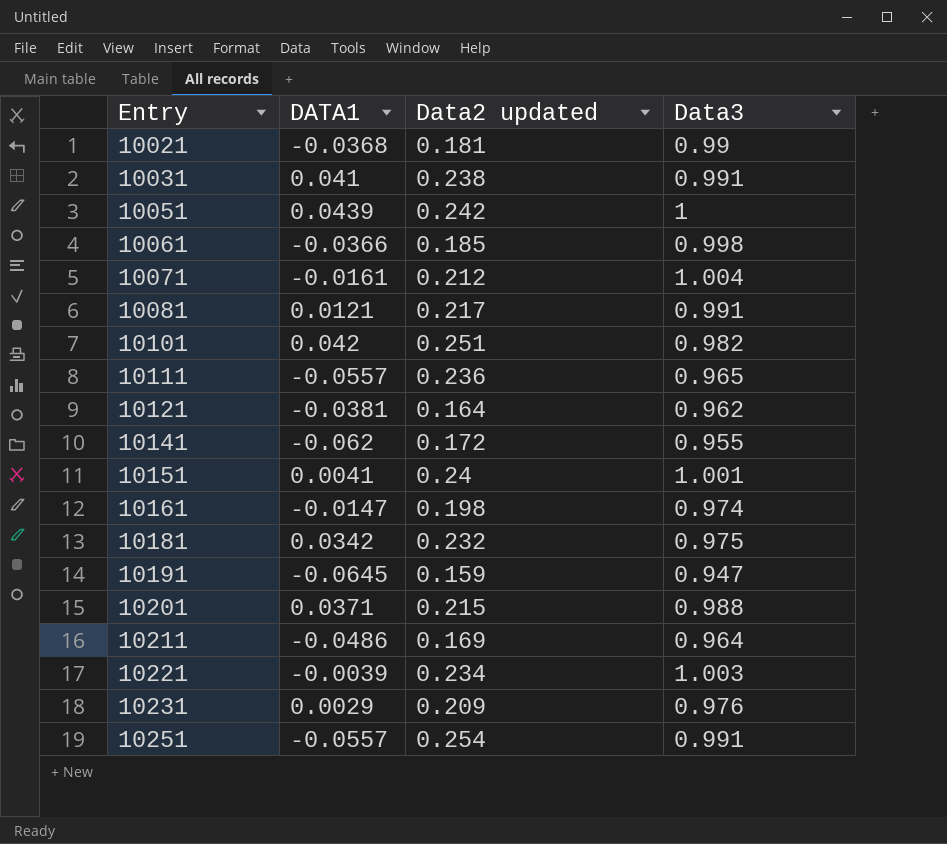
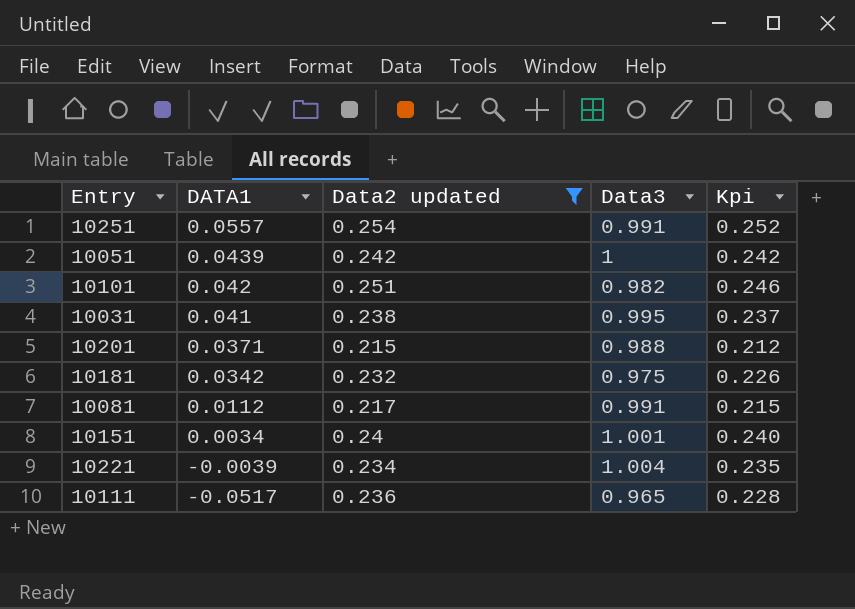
filter: none -> Data2 updated >= 0.215
row order: Entry ascending -> DATA1 descending
column Kpi | formula: none -> [Data2 updated] * [Data3]
10251 | DATA1: -0.0557 -> 0.0557
10031 | Data3: 0.991 -> 0.995
10081 | DATA1: 0.0121 -> 0.0112
10151 | DATA1: 0.0041 -> 0.0034
10221 | Data3: 1.003 -> 1.004
10111 | DATA1: -0.0557 -> -0.0517

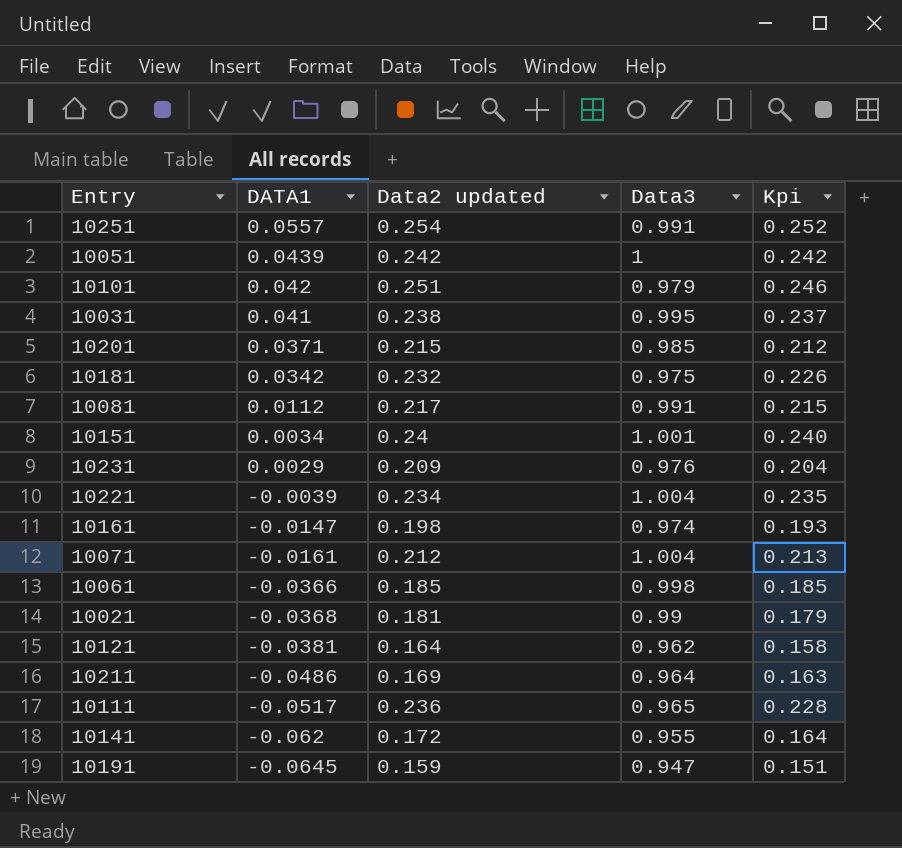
filter: Data2 updated >= 0.215 -> none
10101 | Data3: 0.982 -> 0.979
10201 | Data3: 0.988 -> 0.985

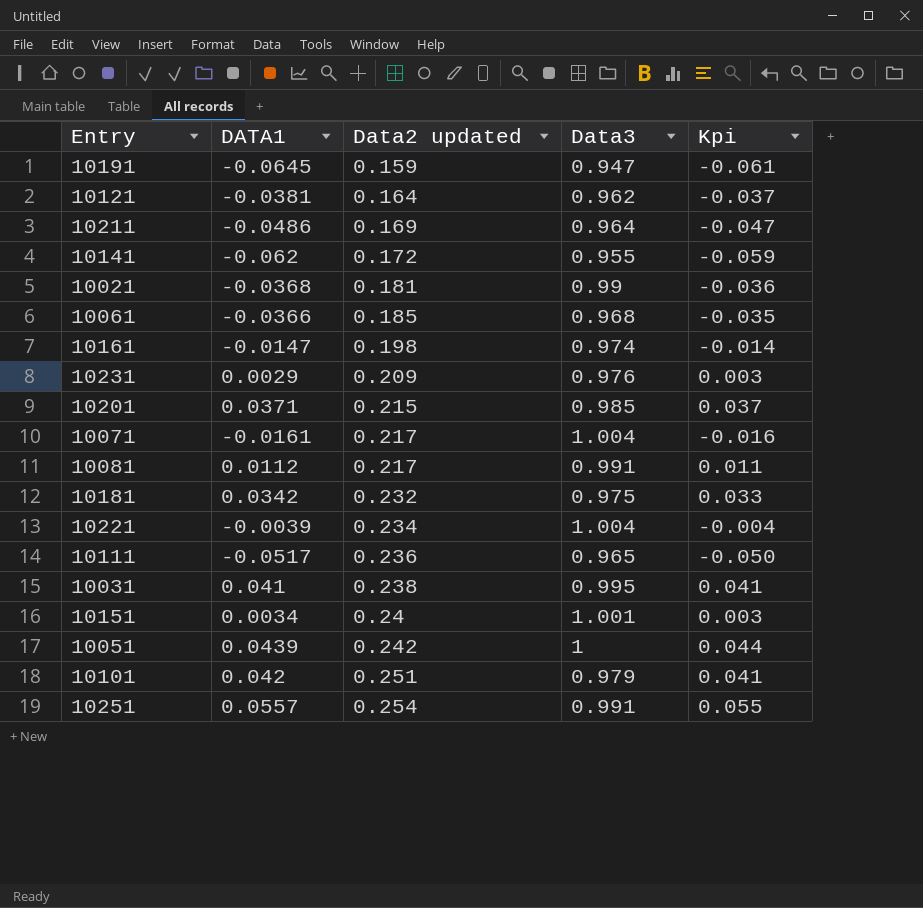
row order: DATA1 descending -> Data2 updated ascending
column Kpi | formula: [Data2 updated] * [Data3] -> [DATA1] * [Data3]
10061 | Data3: 0.998 -> 0.968
10071 | Data2 updated: 0.212 -> 0.217

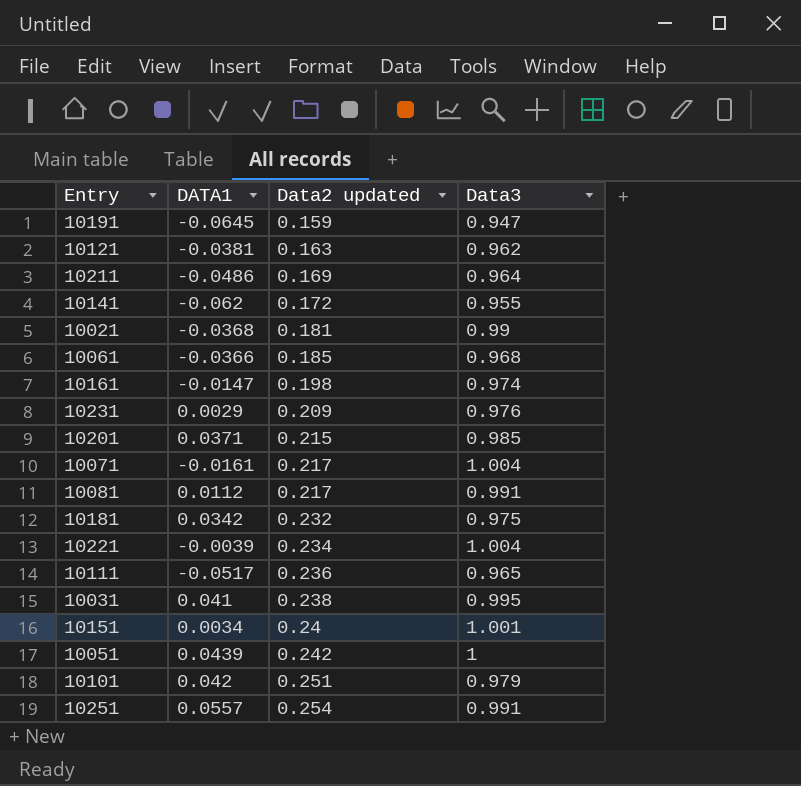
column Kpi | formula: [DATA1] * [Data3] -> none
10121 | Data2 updated: 0.164 -> 0.163

